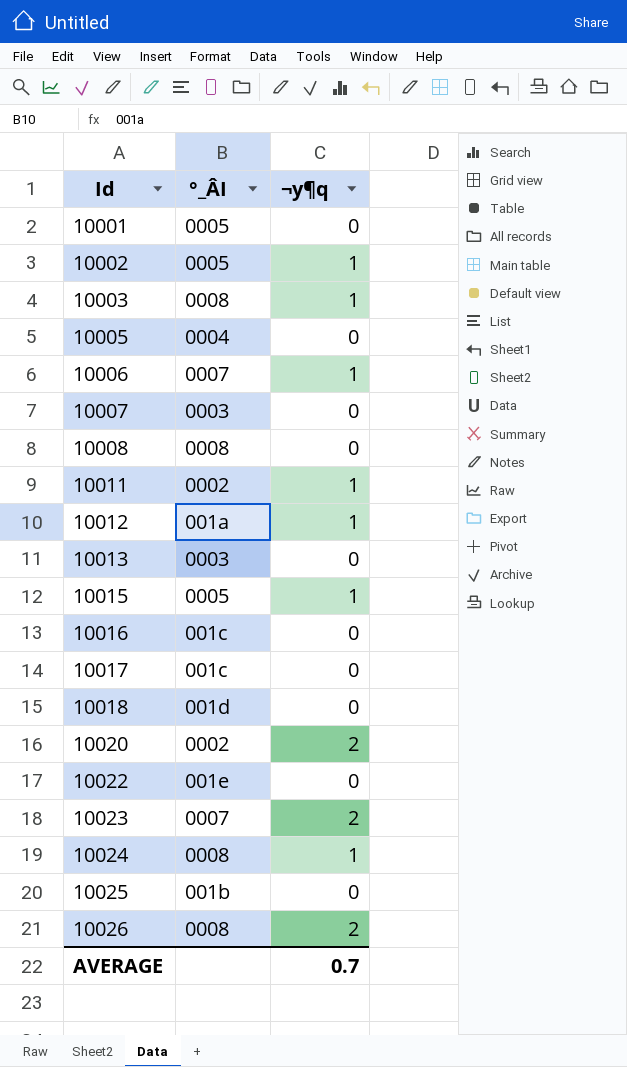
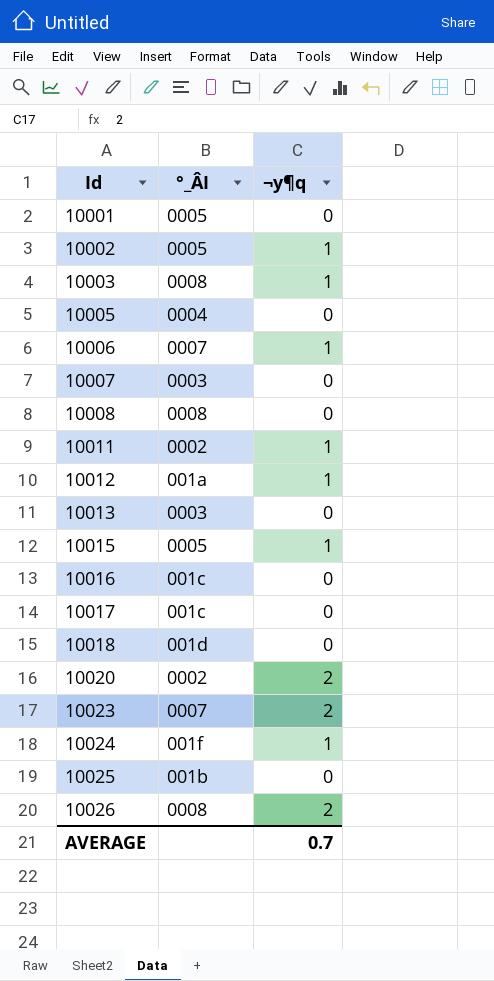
row 10022: 001e | 0 -> none
10024 | °_ÂI: 0008 -> 001f

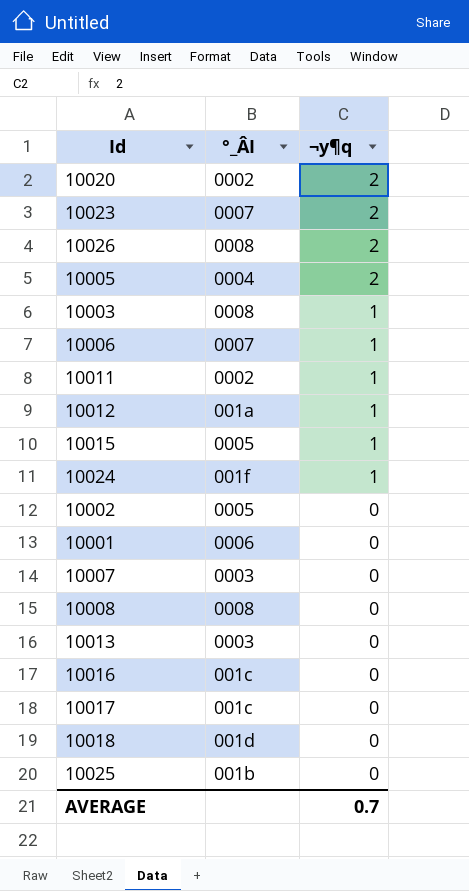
row order: Id ascending -> ¬y¶q descending
10005 | ¬y¶q: 0 -> 2
10002 | ¬y¶q: 1 -> 0
10001 | °_ÂI: 0005 -> 0006

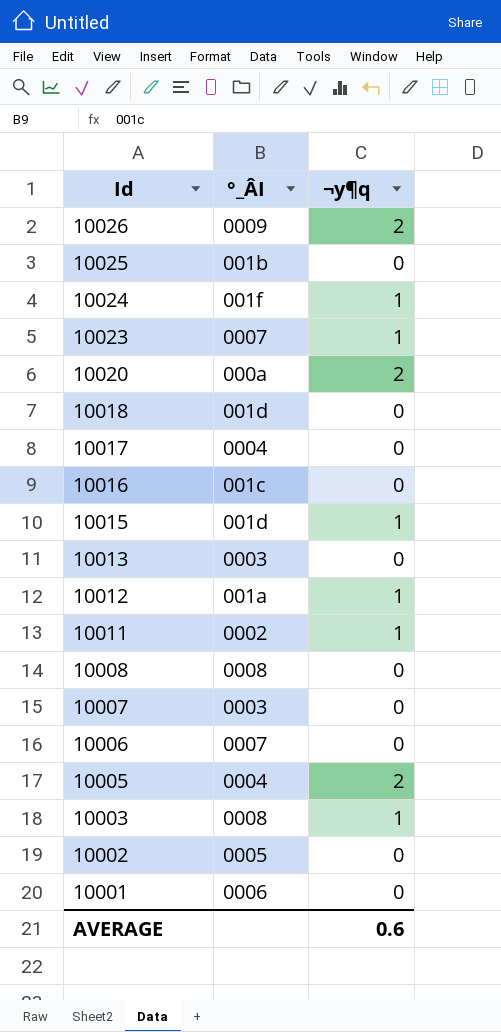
row order: ¬y¶q descending -> Id descending
10026 | °_ÂI: 0008 -> 0009
10023 | ¬y¶q: 2 -> 1
10020 | °_ÂI: 0002 -> 000a
10017 | °_ÂI: 001c -> 0004
10015 | °_ÂI: 0005 -> 001d
10006 | ¬y¶q: 1 -> 0
AVERAGE | ¬y¶q: 0.7 -> 0.6

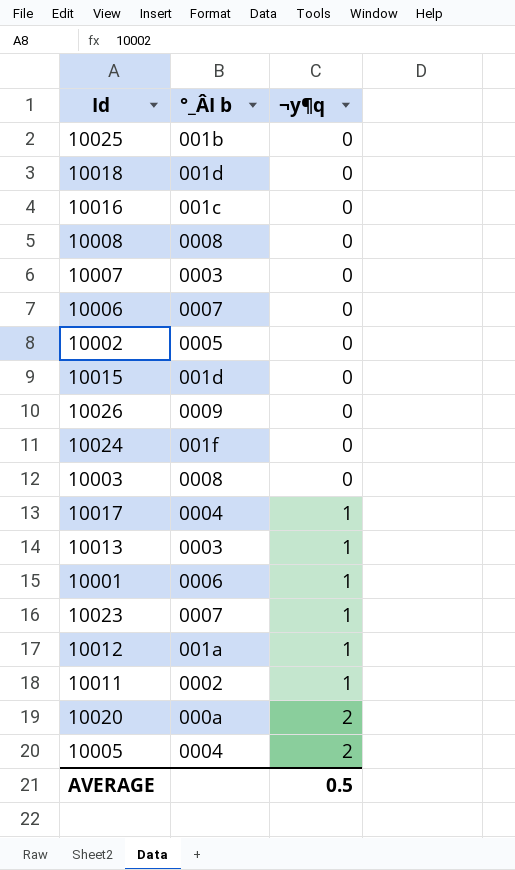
row order: Id descending -> ¬y¶q ascending
column name: °_ÂI -> °_ÂI b
10015 | ¬y¶q: 1 -> 0
10026 | ¬y¶q: 2 -> 0
10024 | ¬y¶q: 1 -> 0
10003 | ¬y¶q: 1 -> 0
10017 | ¬y¶q: 0 -> 1
10013 | ¬y¶q: 0 -> 1
10001 | ¬y¶q: 0 -> 1
AVERAGE | ¬y¶q: 0.6 -> 0.5

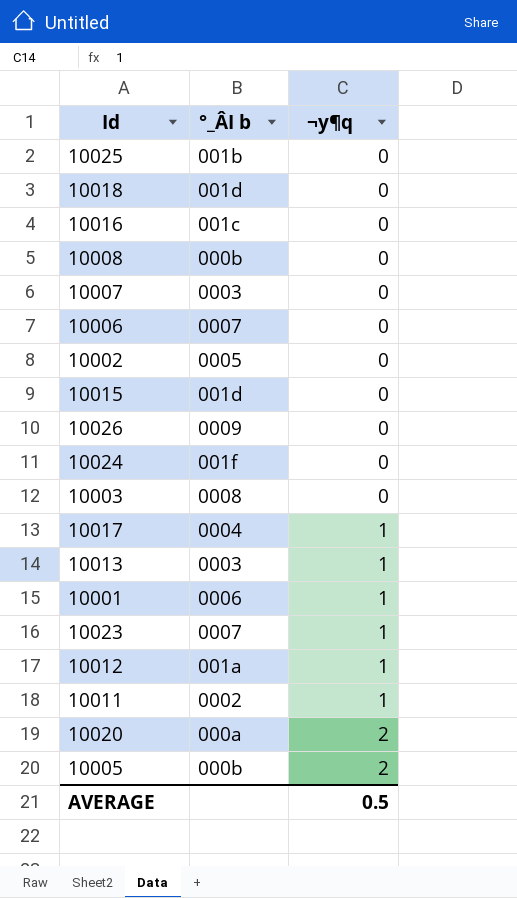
10008 | °_ÂI b: 0008 -> 000b
10005 | °_ÂI b: 0004 -> 000b

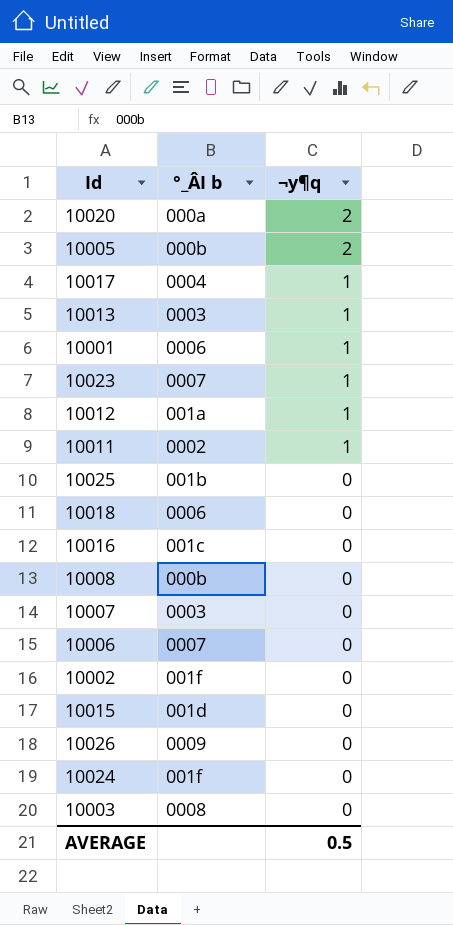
row order: ¬y¶q ascending -> ¬y¶q descending
10018 | °_ÂI b: 001d -> 0006
10002 | °_ÂI b: 0005 -> 001f

